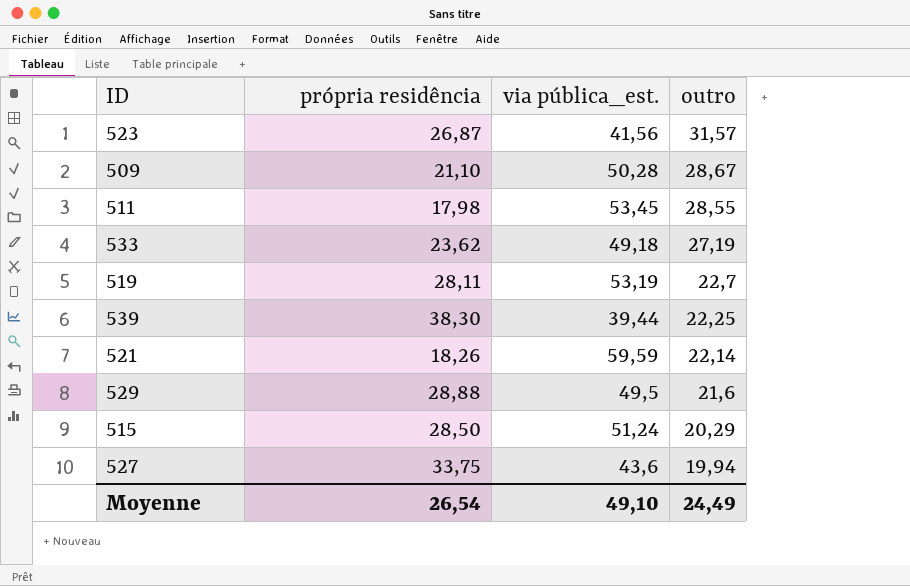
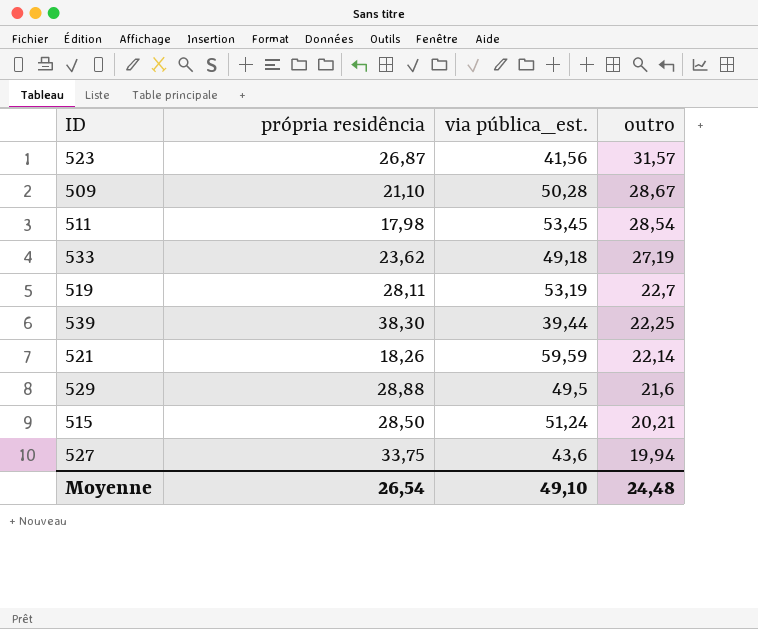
511 | outro: 28,55 -> 28,54
515 | outro: 20,29 -> 20,21
Moyenne | outro: 24,49 -> 24,48

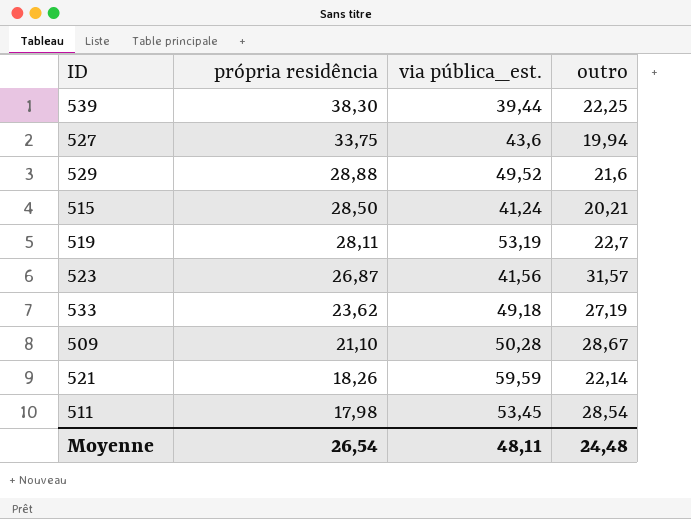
row order: outro descending -> própria residência descending
529 | via pública_est.: 49,5 -> 49,52
515 | via pública_est.: 51,24 -> 41,24
Moyenne | via pública_est.: 49,10 -> 48,11

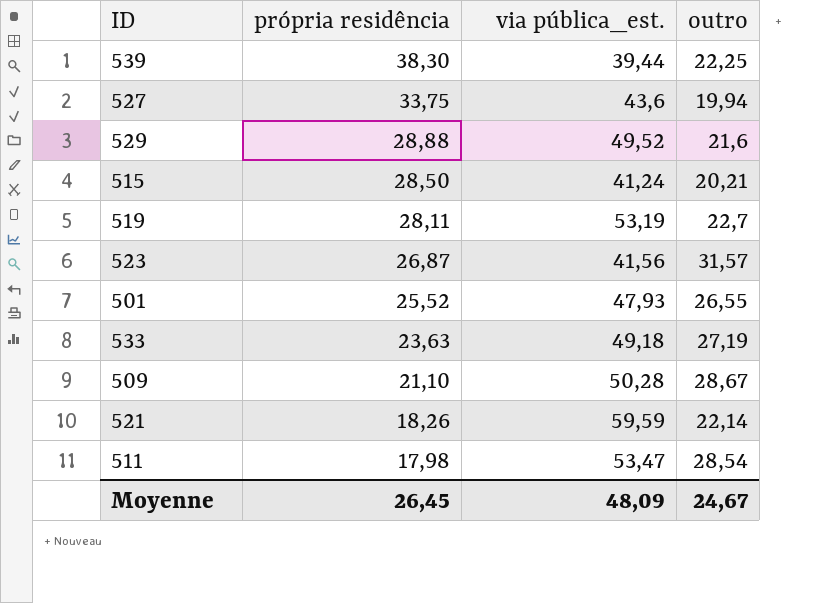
row 501: none -> 25,52 | 47,93 | 26,55
533 | própria residência: 23,62 -> 23,63
511 | via pública_est.: 53,45 -> 53,47
Moyenne | própria residência: 26,54 -> 26,45
Moyenne | via pública_est.: 48,11 -> 48,09
Moyenne | outro: 24,48 -> 24,67

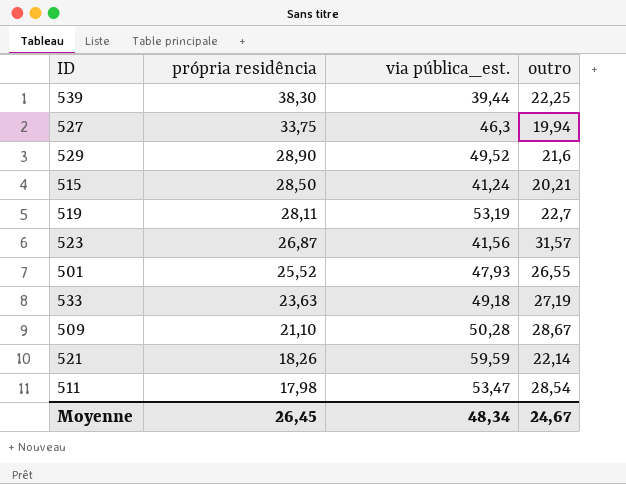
527 | via pública_est.: 43,6 -> 46,3
529 | própria residência: 28,88 -> 28,90
Moyenne | via pública_est.: 48,09 -> 48,34

